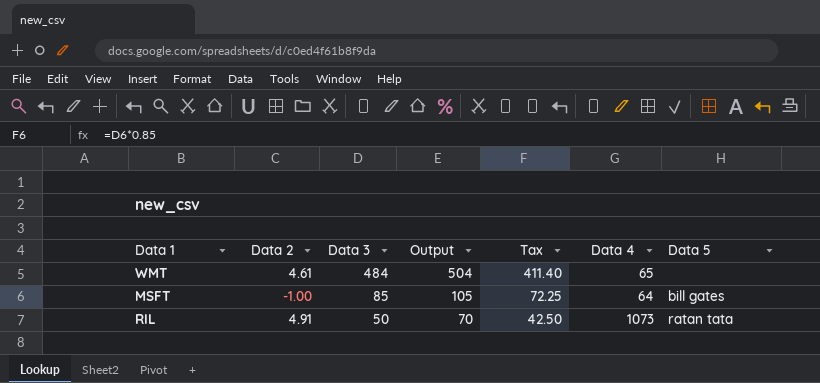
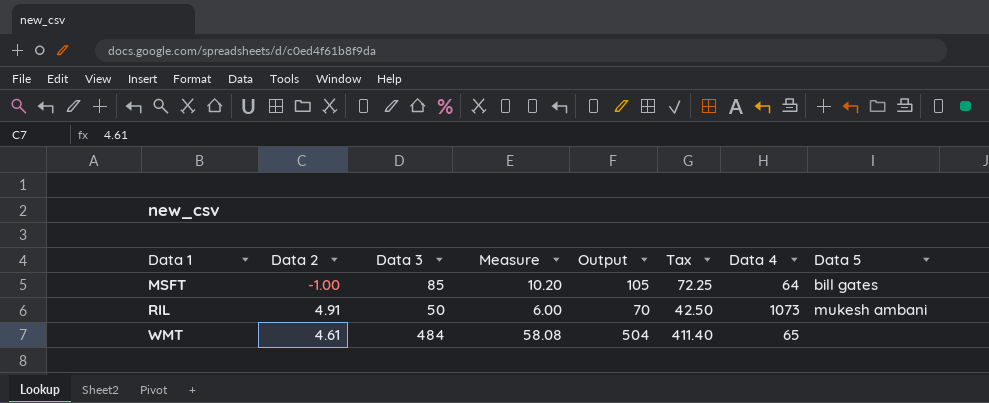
row order: Data 3 descending -> Data 1 ascending
column Measure | formula: none -> [Data 3] * 0.12
RIL | Data 5: ratan tata -> mukesh ambani

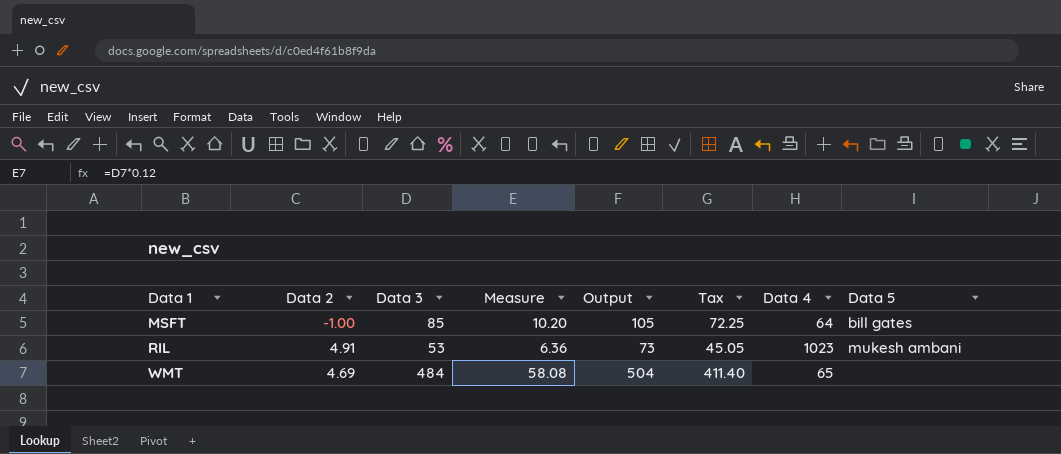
RIL | Data 3: 50 -> 53
RIL | Measure: 6.00 -> 6.36
RIL | Output: 70 -> 73
RIL | Tax: 42.50 -> 45.05
RIL | Data 4: 1073 -> 1023
WMT | Data 2: 4.61 -> 4.69

